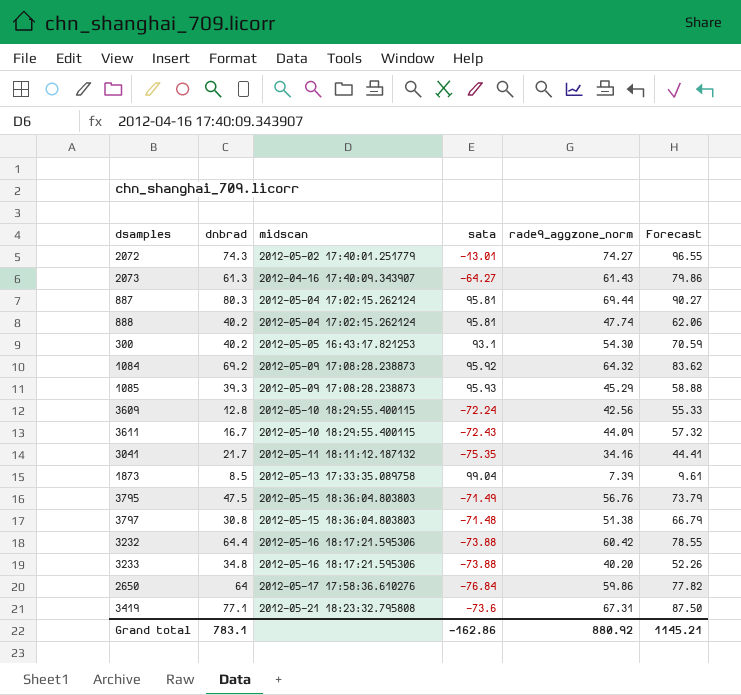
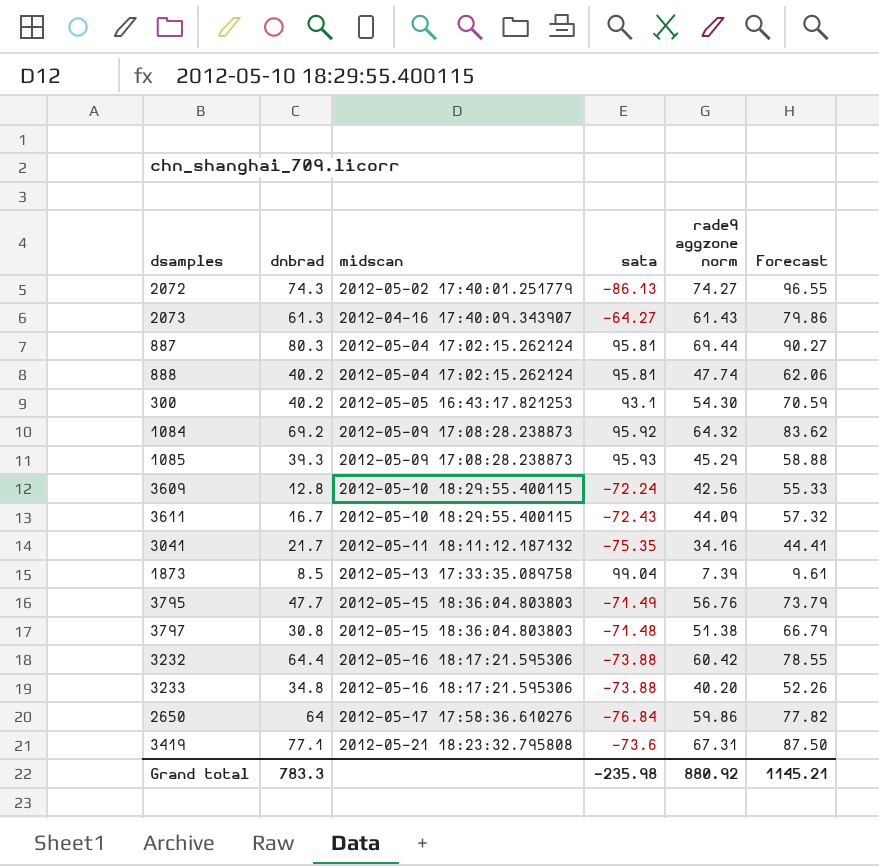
column name: rade9_aggzone_norm -> rade9 aggzone norm
2072 | sata: -13.01 -> -86.13
3795 | dnbrad: 47.5 -> 47.7
Grand total | dnbrad: 783.1 -> 783.3
Grand total | sata: -162.86 -> -235.98

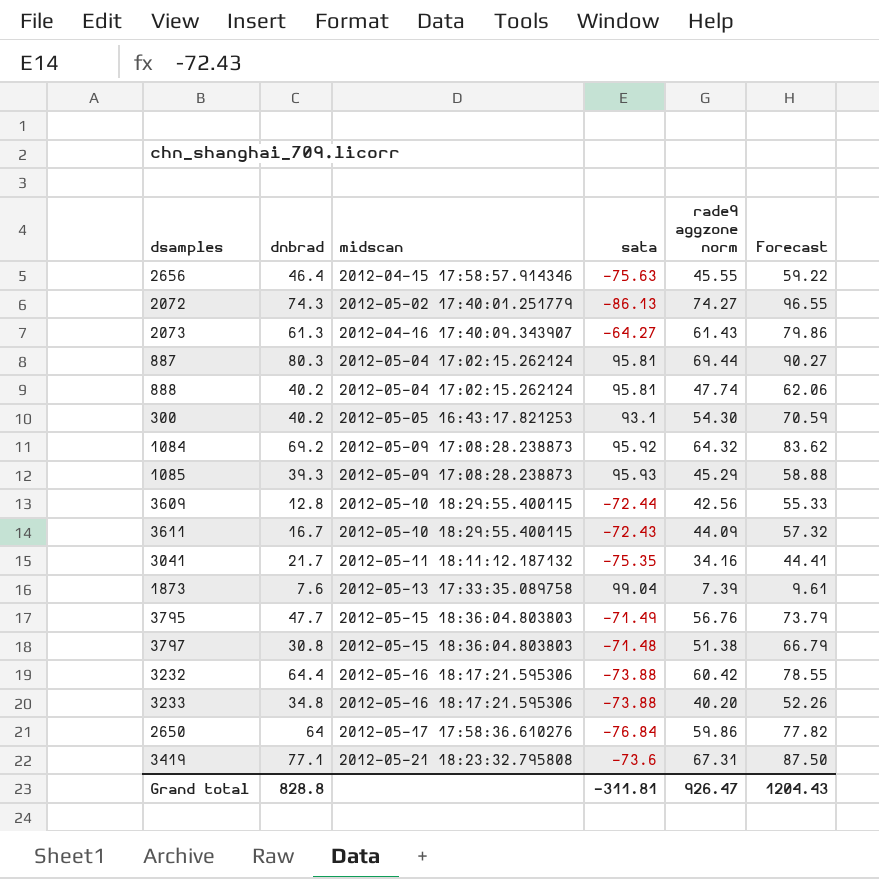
row 2656: none -> 46.4 | 2012-04-15 17:58:57.914346 | -75.63 | 45.55 | 59.22
3609 | sata: -72.24 -> -72.44
1873 | dnbrad: 8.5 -> 7.6
Grand total | dnbrad: 783.3 -> 828.8
Grand total | sata: -235.98 -> -311.81
Grand total | rade9 aggzone norm: 880.92 -> 926.47
Grand total | Forecast: 1145.21 -> 1204.43

